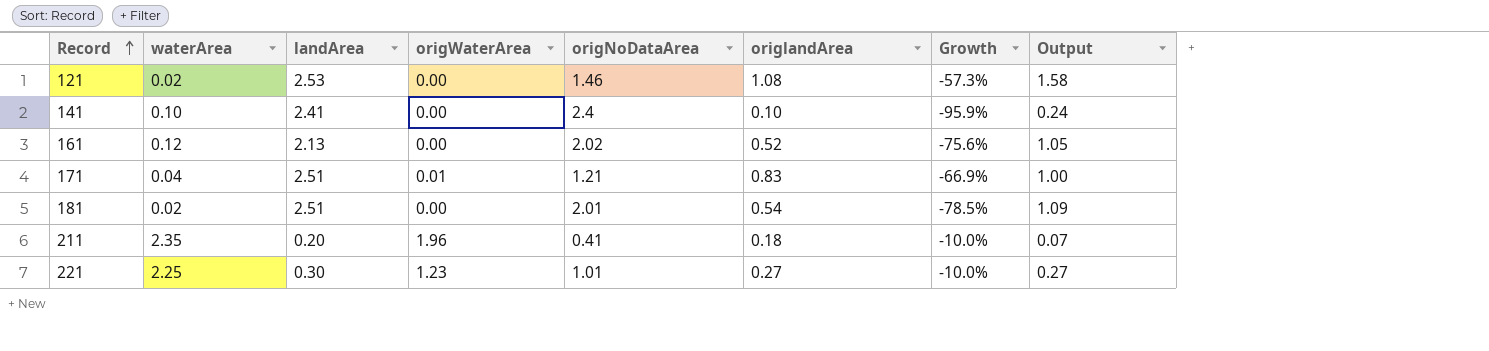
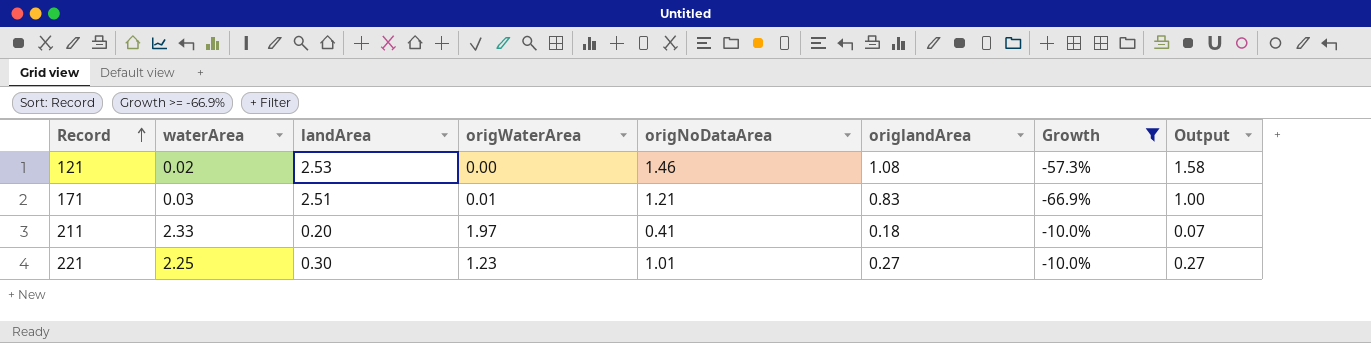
filter: none -> Growth >= -66.9%
171 | waterArea: 0.04 -> 0.03
211 | waterArea: 2.35 -> 2.33
211 | origWaterArea: 1.96 -> 1.97

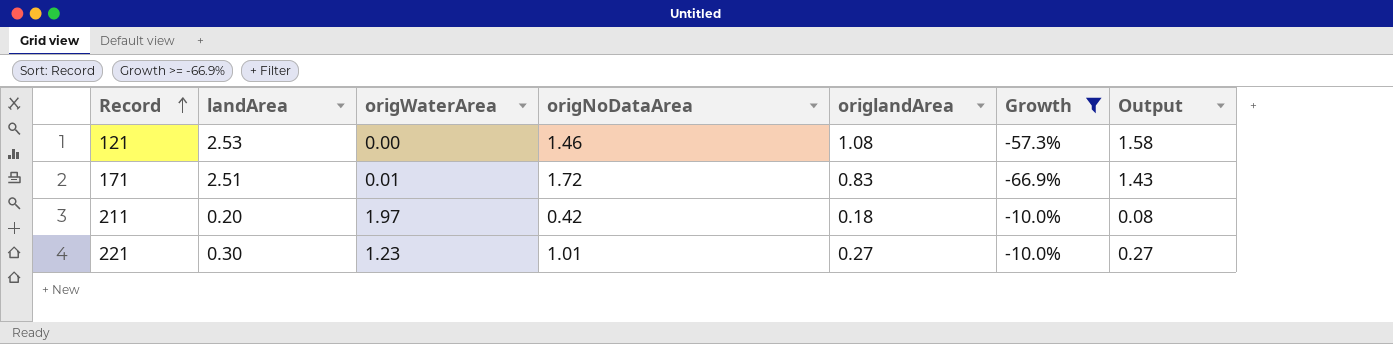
column waterArea | position: 2 -> none
171 | origNoDataArea: 1.21 -> 1.72
171 | Output: 1.00 -> 1.43
211 | origNoDataArea: 0.41 -> 0.42
211 | Output: 0.07 -> 0.08

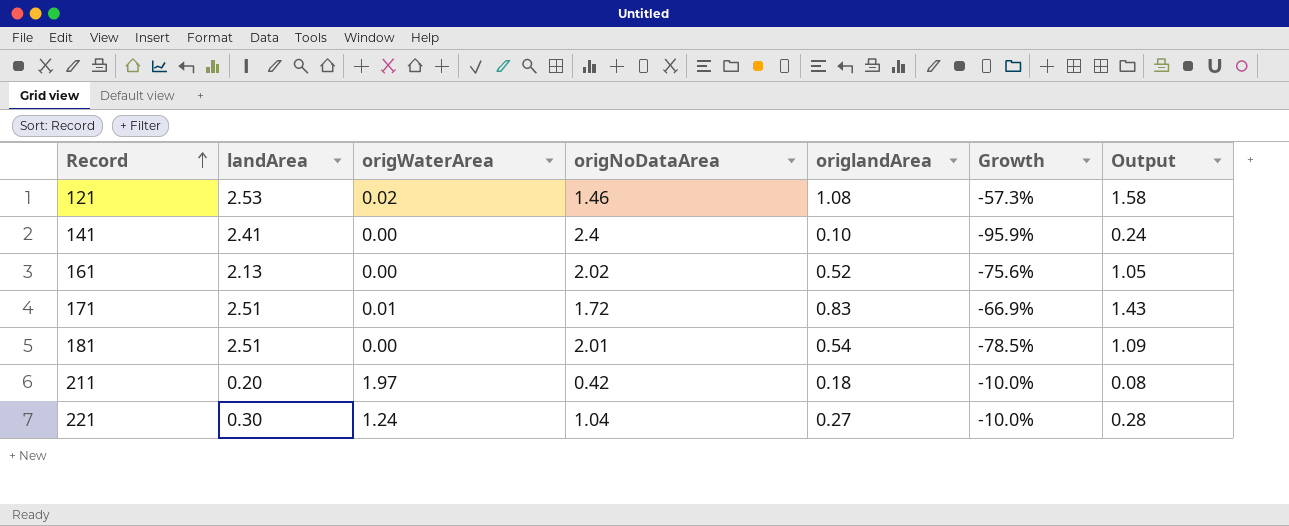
filter: Growth >= -66.9% -> none
121 | origWaterArea: 0.00 -> 0.02
221 | origWaterArea: 1.23 -> 1.24
221 | origNoDataArea: 1.01 -> 1.04
221 | Output: 0.27 -> 0.28

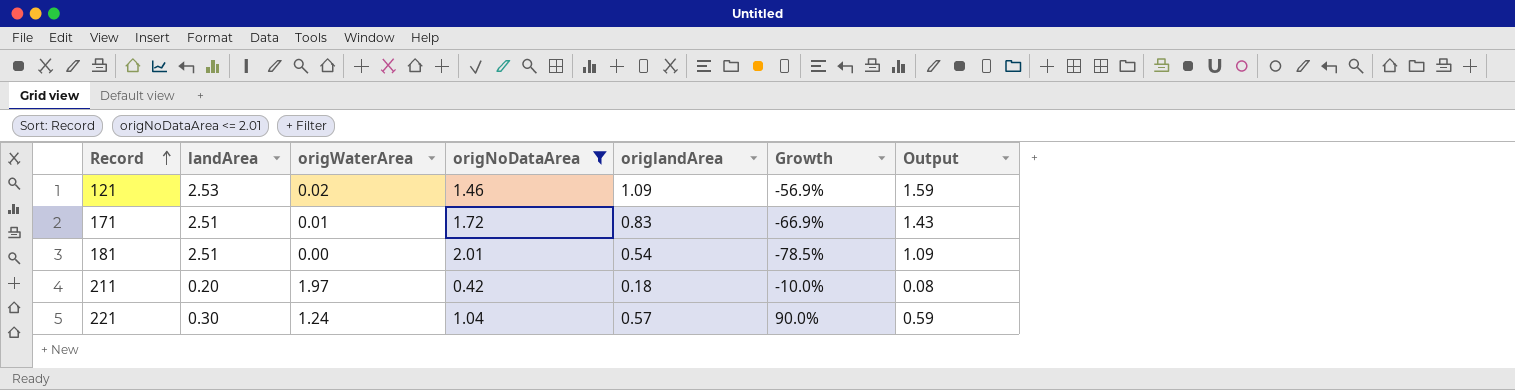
filter: none -> origNoDataArea <= 2.01
121 | origlandArea: 1.08 -> 1.09
121 | Growth: -57.3% -> -56.9%
121 | Output: 1.58 -> 1.59
221 | origlandArea: 0.27 -> 0.57
221 | Growth: -10.0% -> 90.0%
221 | Output: 0.28 -> 0.59

